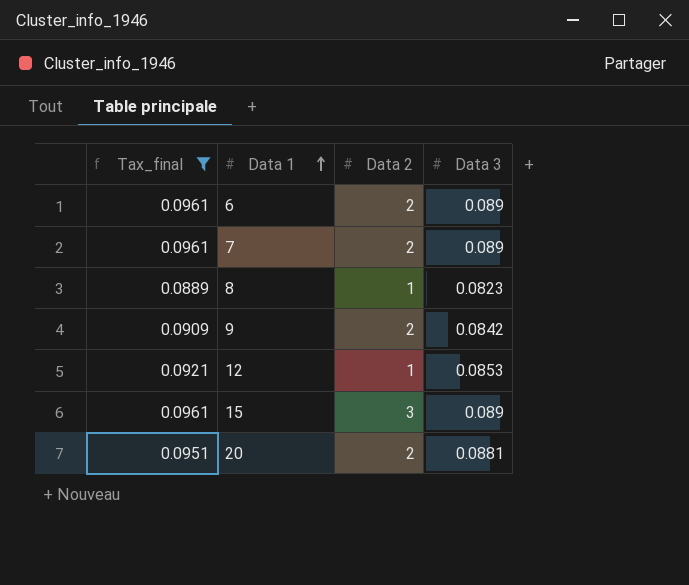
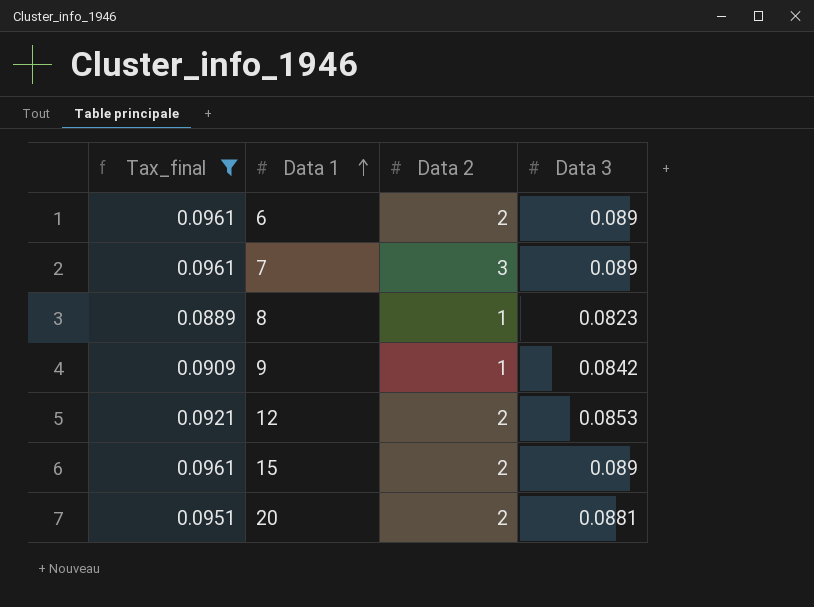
7 | Data 2: 2 -> 3
9 | Data 2: 2 -> 1
12 | Data 2: 1 -> 2
15 | Data 2: 3 -> 2

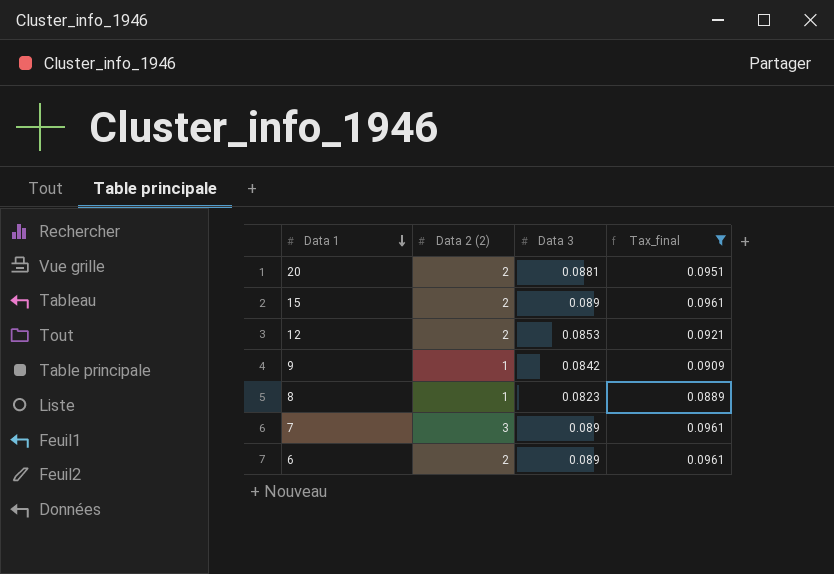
row order: Data 1 ascending -> Data 1 descending
column name: Data 2 -> Data 2 (2)
column Tax_final | position: 1 -> 4

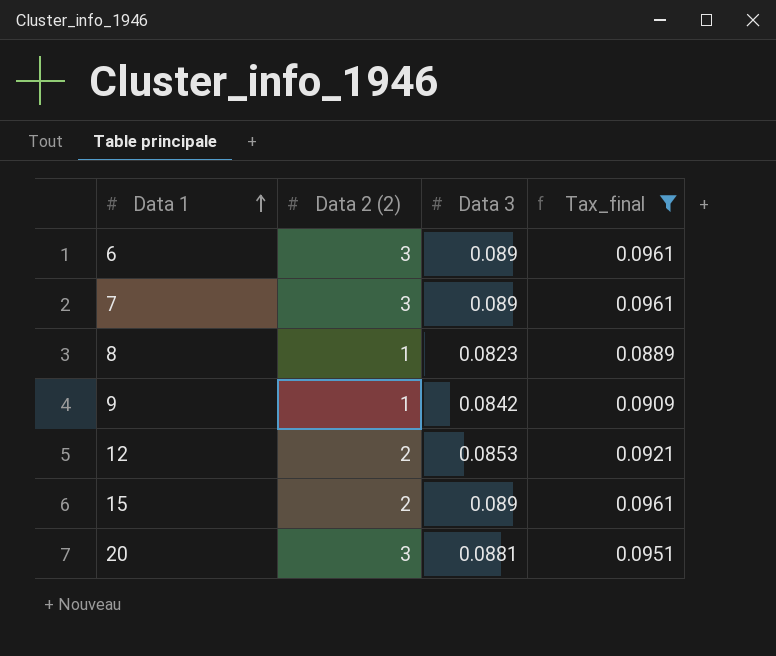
row order: Data 1 descending -> Data 1 ascending
6 | Data 2 (2): 2 -> 3
20 | Data 2 (2): 2 -> 3

